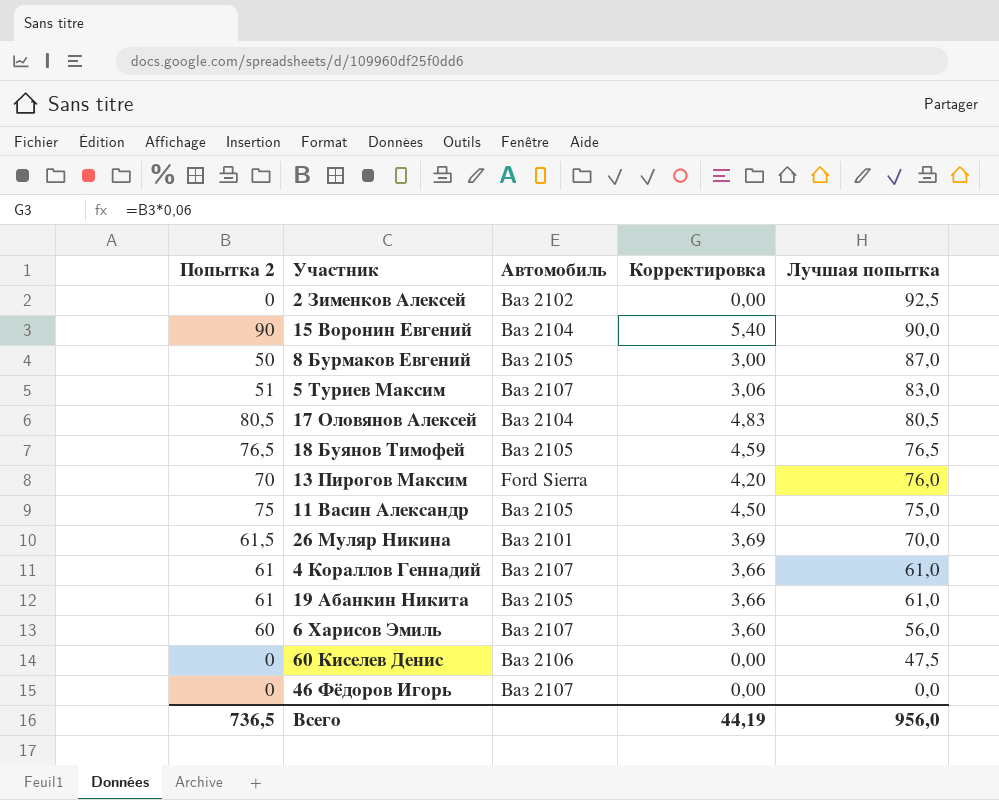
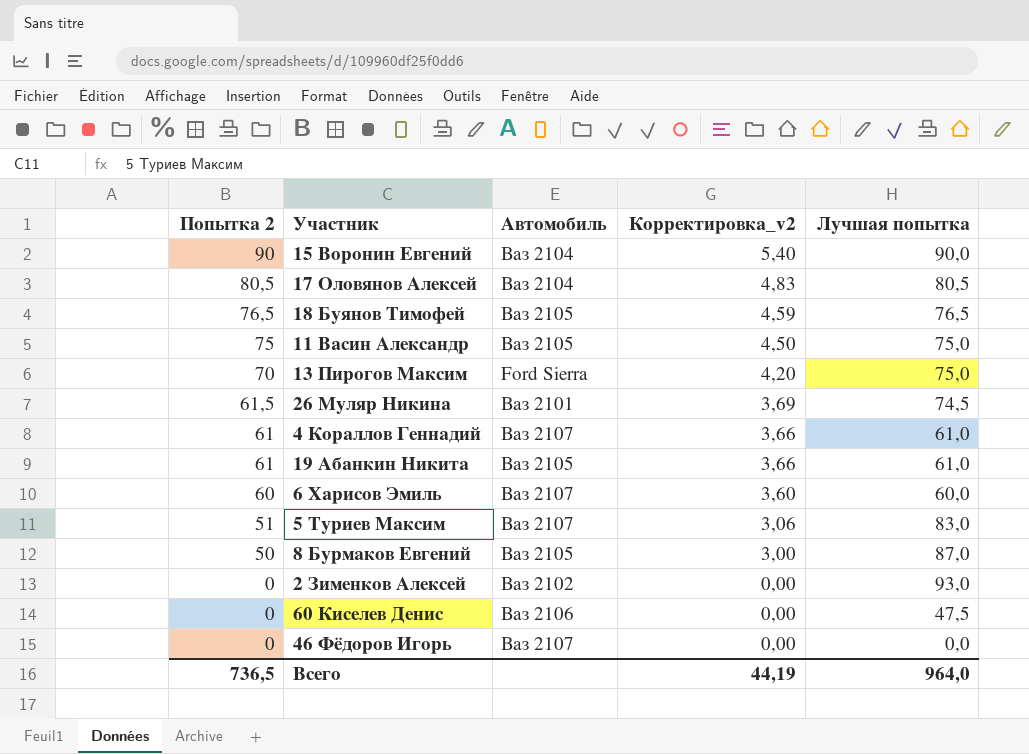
row order: Лучшая попытка descending -> Попытка 2 descending
column name: Корректировка -> Корректировка_v2
13 Пирогов Максим | Лучшая попытка: 76,0 -> 75,0
26 Муляр Никина | Лучшая попытка: 70,0 -> 74,5
6 Харисов Эмиль | Лучшая попытка: 56,0 -> 60,0
2 Зименков Алексей | Лучшая попытка: 92,5 -> 93,0
Всего | Лучшая попытка: 956,0 -> 964,0

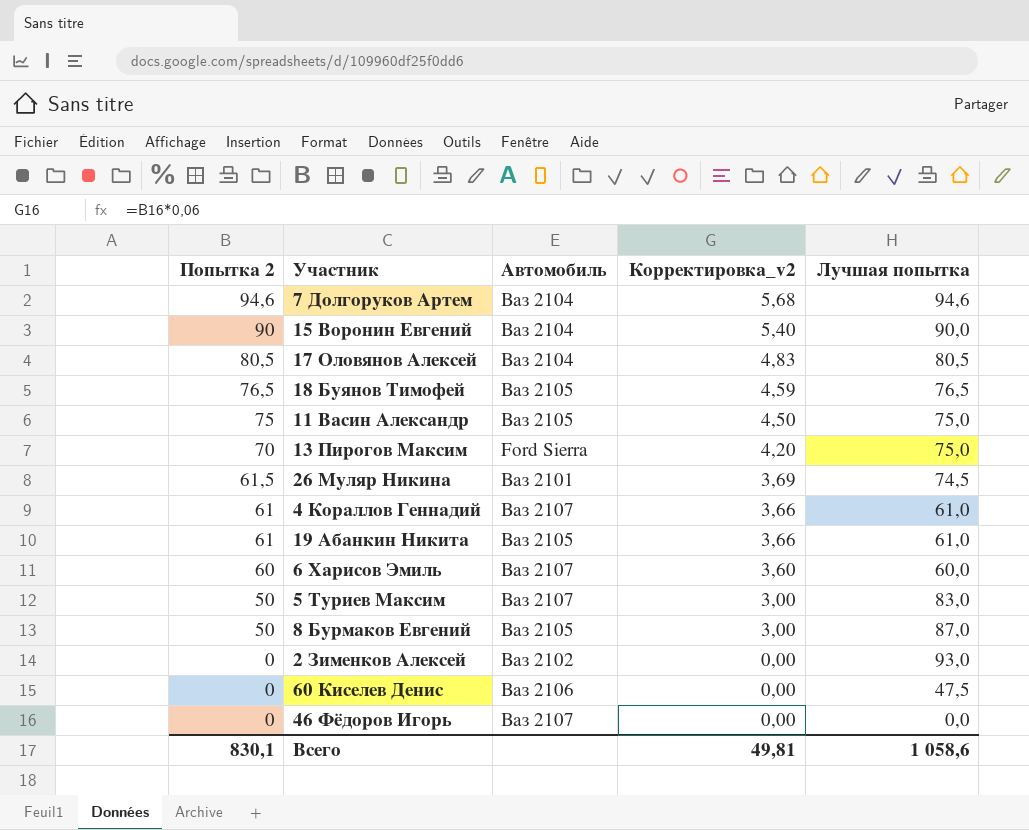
row 7 Долгоруков Артем: none -> 94,6 | Ваз 2104 | 5,68 | 94,6
5 Туриев Максим | Попытка 2: 51 -> 50
5 Туриев Максим | Корректировка_v2: 3,06 -> 3,00
Всего | Попытка 2: 736,5 -> 830,1
Всего | Корректировка_v2: 44,19 -> 49,81
Всего | Лучшая попытка: 964,0 -> 1 058,6

